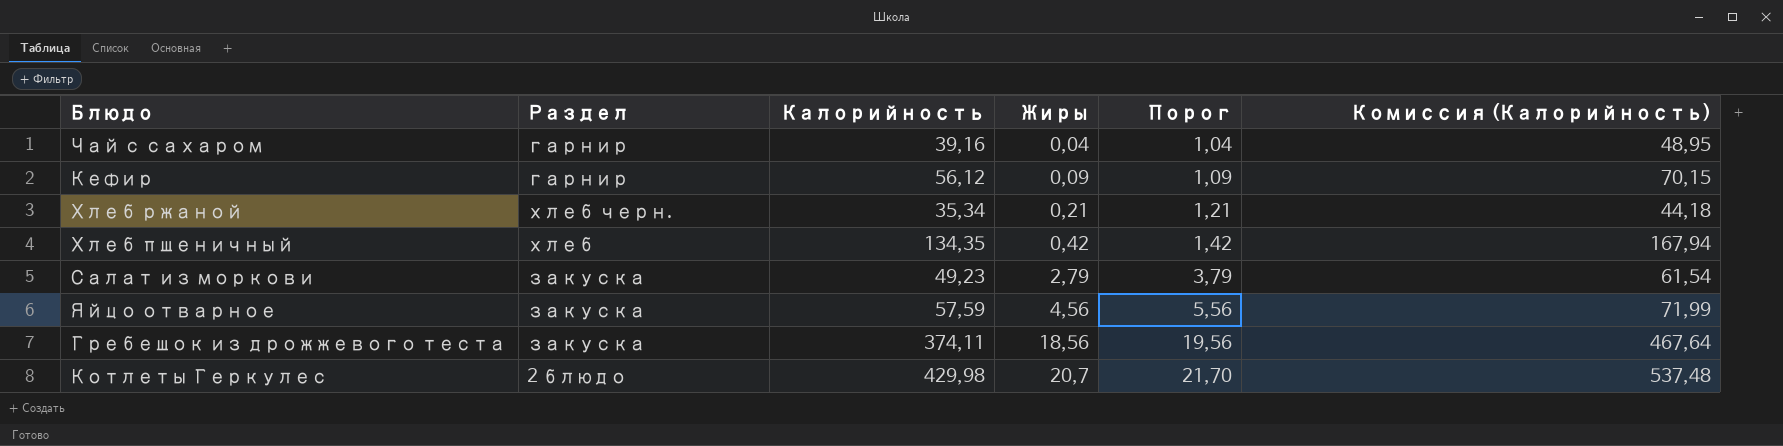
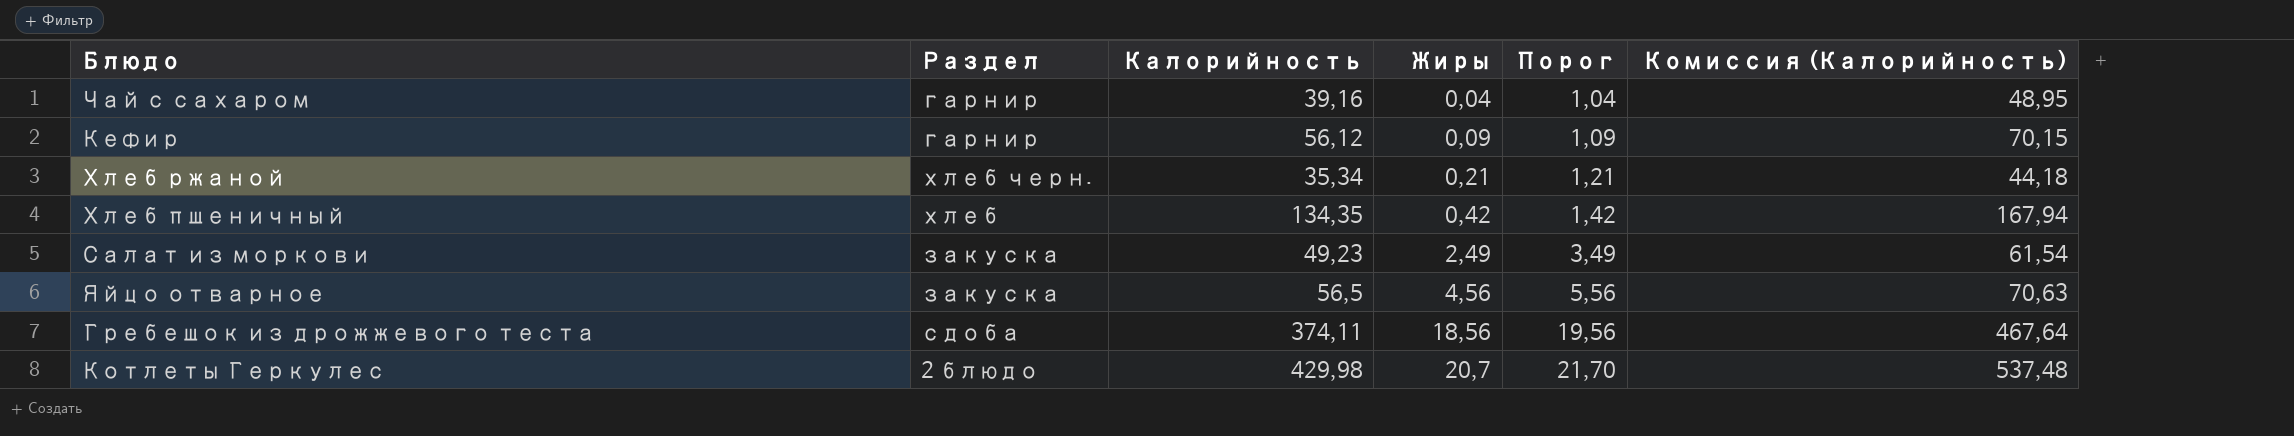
Салат из моркови | Жиры: 2,79 -> 2,49
Салат из моркови | Порог: 3,79 -> 3,49
Яйцо отварное | Калорийность: 57,59 -> 56,5
Яйцо отварное | Комиссия (Калорийность): 71,99 -> 70,63
Гребешок из дрожжевого теста | Раздел: закуска -> сдоба

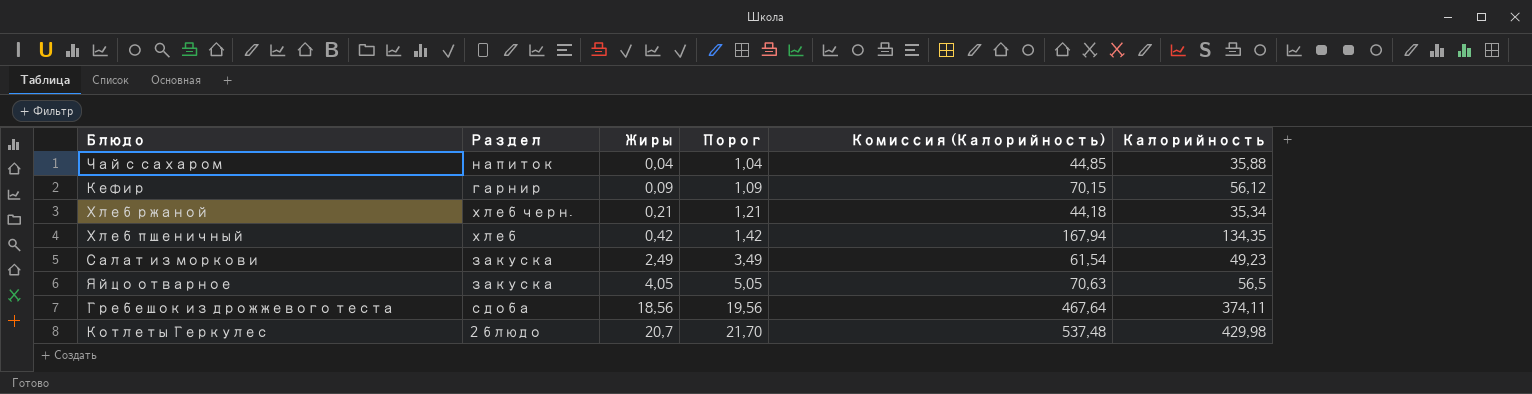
column Калорийность | position: 3 -> 6
Чай с сахаром | Раздел: гарнир -> напиток
Чай с сахаром | Комиссия (Калорийность): 48,95 -> 44,85
Чай с сахаром | Калорийность: 39,16 -> 35,88
Яйцо отварное | Жиры: 4,56 -> 4,05
Яйцо отварное | Порог: 5,56 -> 5,05

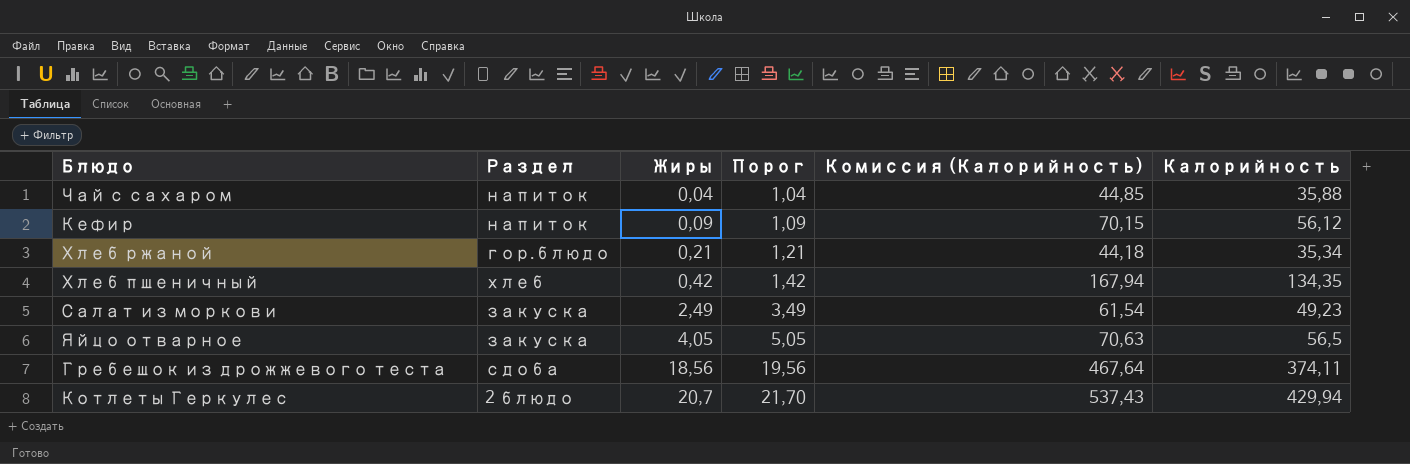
Кефир | Раздел: гарнир -> напиток
Хлеб ржаной | Раздел: хлеб черн. -> гор.блюдо
Котлеты Геркулес | Комиссия (Калорийность): 537,48 -> 537,43
Котлеты Геркулес | Калорийность: 429,98 -> 429,94

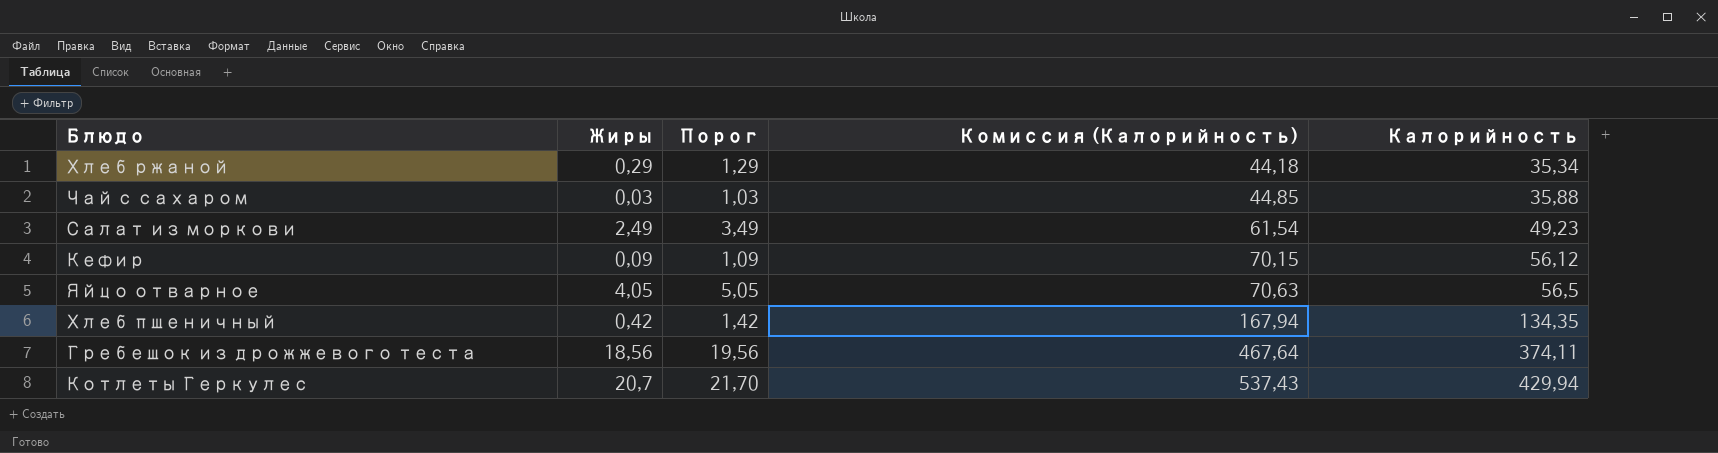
row order: Жиры ascending -> Комиссия (Калорийность) ascending
column Раздел | position: 2 -> none
Хлеб ржаной | Жиры: 0,21 -> 0,29
Хлеб ржаной | Порог: 1,21 -> 1,29
Чай с сахаром | Жиры: 0,04 -> 0,03
Чай с сахаром | Порог: 1,04 -> 1,03

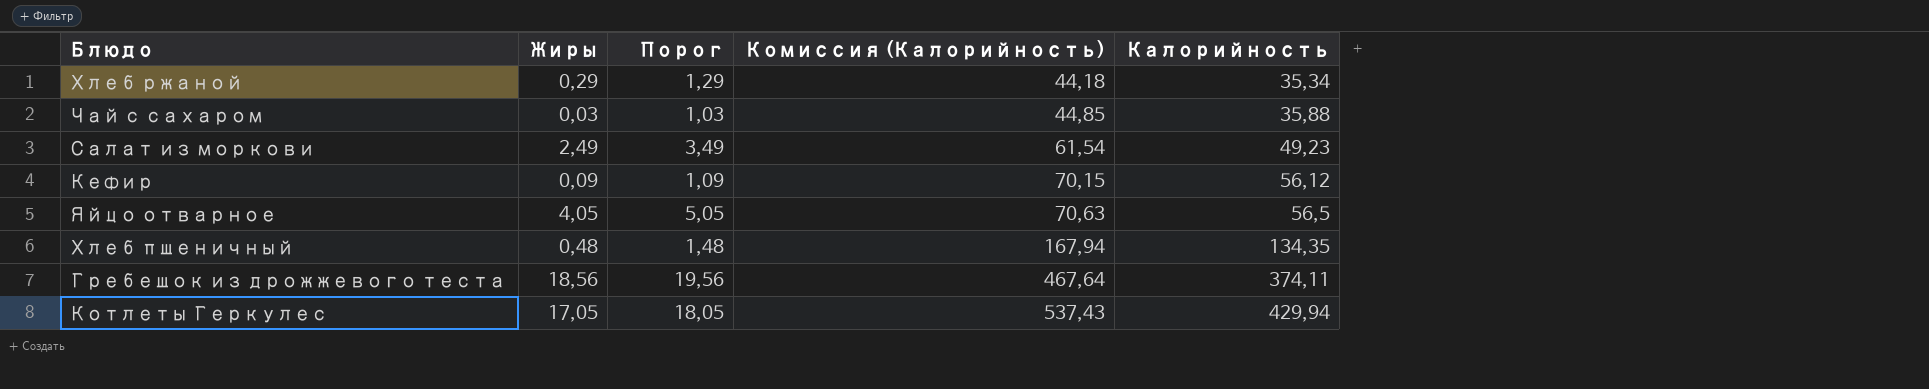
Хлеб пшеничный | Жиры: 0,42 -> 0,48
Хлеб пшеничный | Порог: 1,42 -> 1,48
Котлеты Геркулес | Жиры: 20,7 -> 17,05
Котлеты Геркулес | Порог: 21,70 -> 18,05

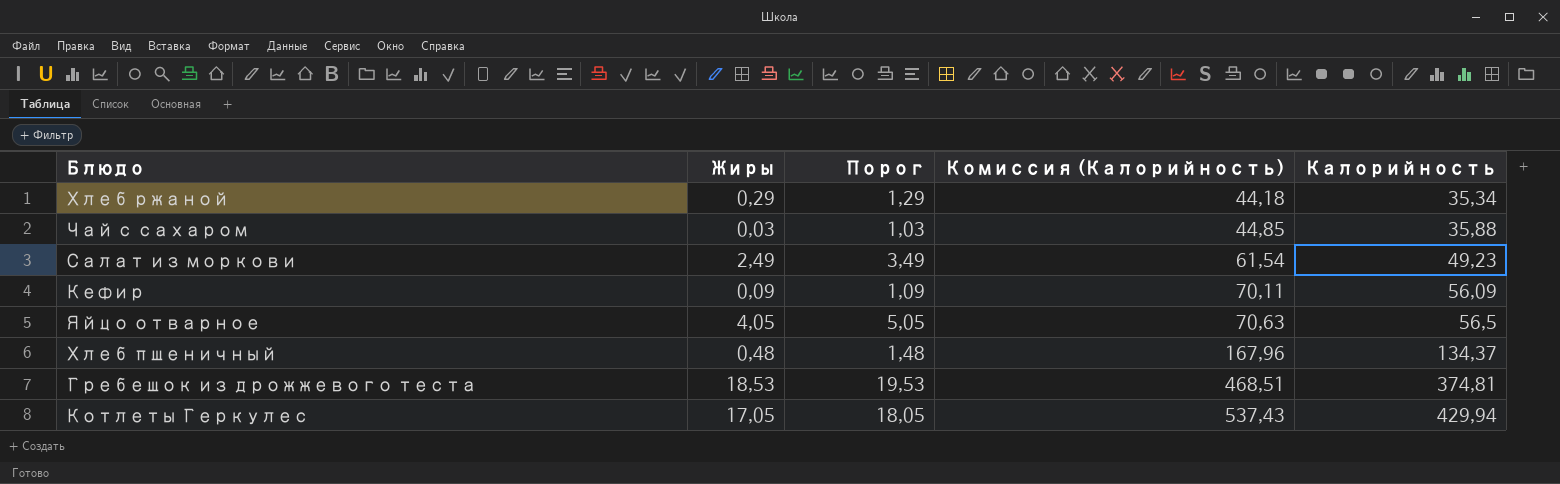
Кефир | Комиссия (Калорийность): 70,15 -> 70,11
Кефир | Калорийность: 56,12 -> 56,09
Хлеб пшеничный | Комиссия (Калорийность): 167,94 -> 167,96
Хлеб пшеничный | Калорийность: 134,35 -> 134,37
Гребешок из дрожжевого теста | Жиры: 18,56 -> 18,53
Гребешок из дрожжевого теста | Порог: 19,56 -> 19,53
Гребешок из дрожжевого теста | Комиссия (Калорийность): 467,64 -> 468,51
Гребешок из дрожжевого теста | Калорийность: 374,11 -> 374,81

